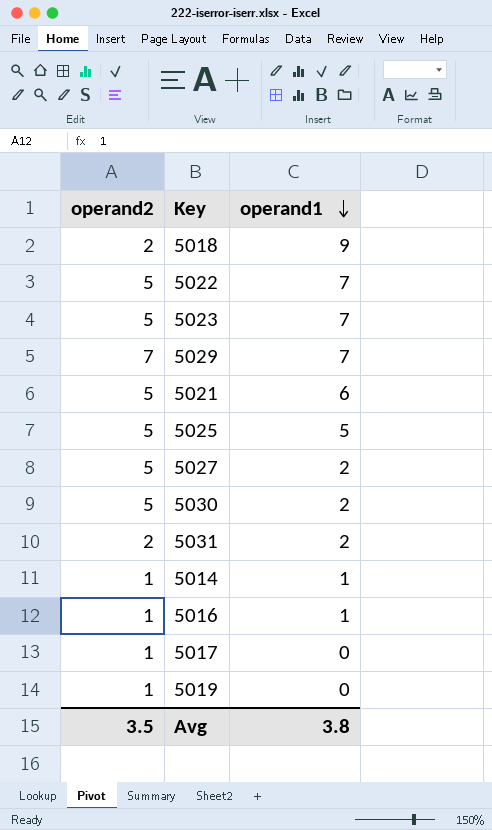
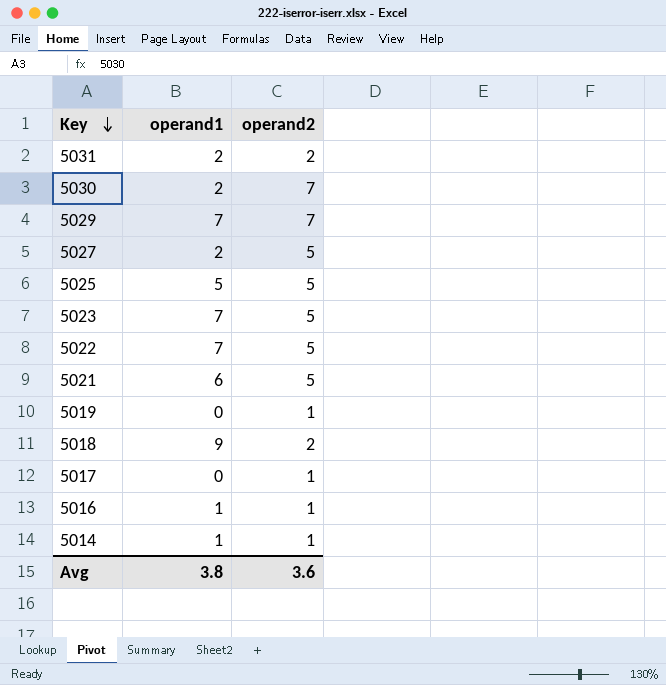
row order: operand1 descending -> Key descending
column operand2 | position: 1 -> 3
5030 | operand2: 5 -> 7
Avg | operand2: 3.5 -> 3.6

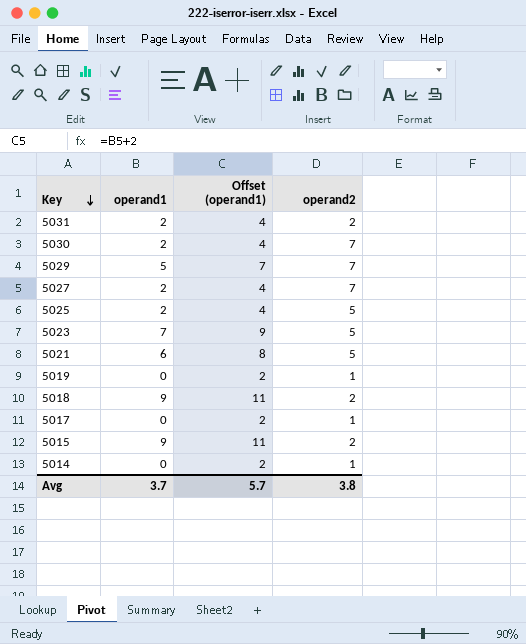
column Offset (operand1) | formula: none -> [operand1] + 2
row 5022: 7 | 5 -> none
row 5016: 1 | 1 -> none
5029 | operand1: 7 -> 5
5027 | operand2: 5 -> 7
5025 | operand1: 5 -> 2
row 5015: none -> 9 | 11 | 2
5014 | operand1: 1 -> 0
Avg | operand1: 3.8 -> 3.7
Avg | operand2: 3.6 -> 3.8

